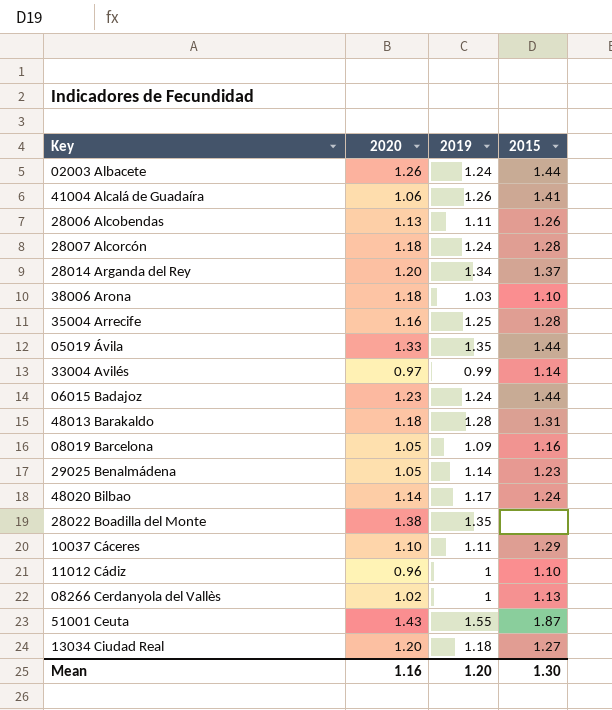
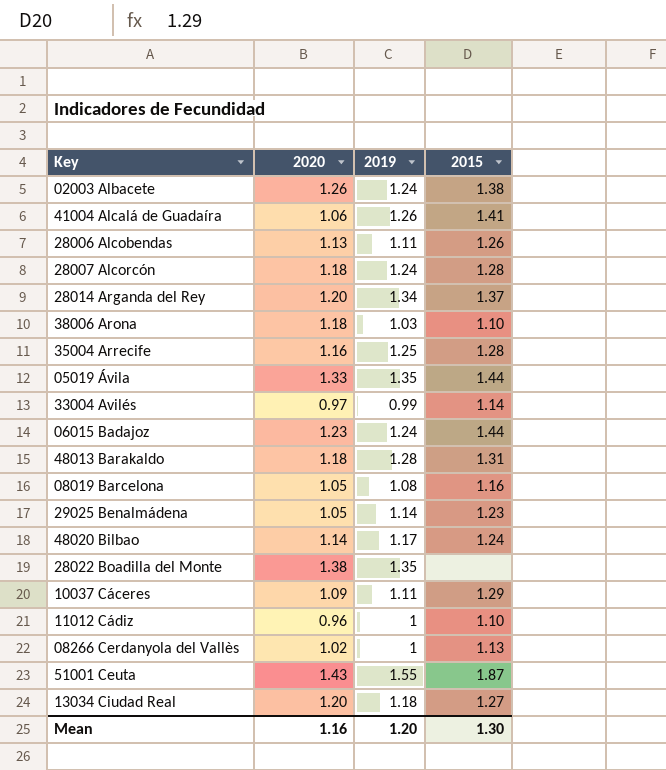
02003 Albacete | 2015: 1.44 -> 1.38
08019 Barcelona | 2019: 1.09 -> 1.08
10037 Cáceres | 2020: 1.10 -> 1.09

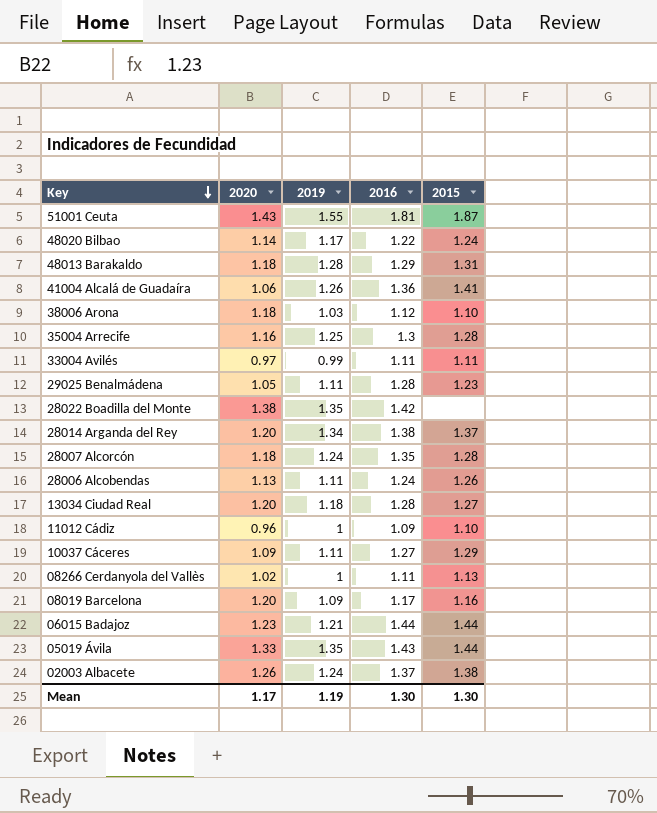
row order: none -> Key descending
column 2016 | position: none -> 4
33004 Avilés | 2015: 1.14 -> 1.11
29025 Benalmádena | 2019: 1.14 -> 1.11
08019 Barcelona | 2020: 1.05 -> 1.20
08019 Barcelona | 2019: 1.08 -> 1.09
06015 Badajoz | 2019: 1.24 -> 1.21
Mean | 2020: 1.16 -> 1.17
Mean | 2019: 1.20 -> 1.19

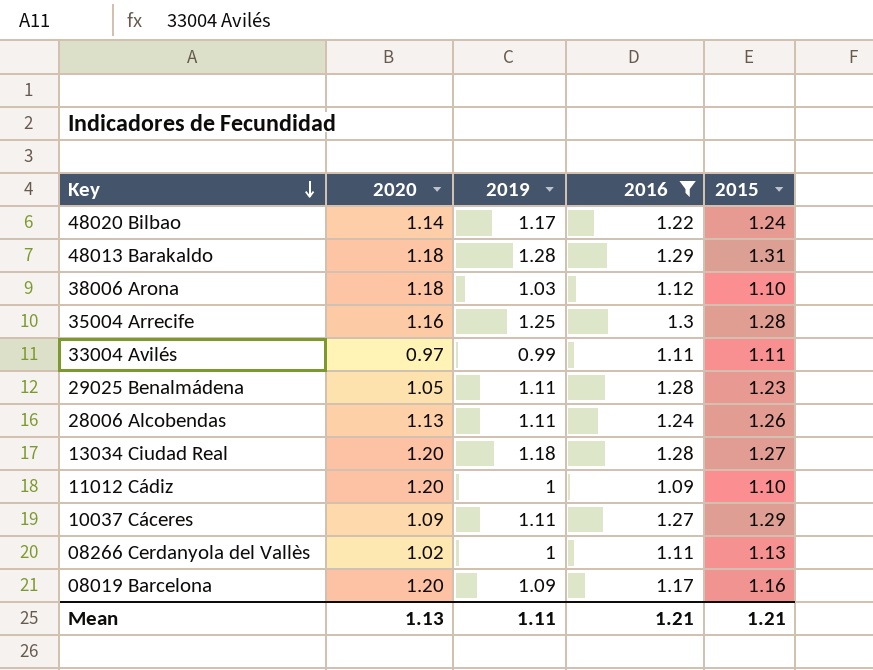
filter: none -> 2016 <= 1.3
11012 Cádiz | 2020: 0.96 -> 1.20
Mean | 2020: 1.17 -> 1.13
Mean | 2019: 1.19 -> 1.11
Mean | 2016: 1.30 -> 1.21
Mean | 2015: 1.30 -> 1.21

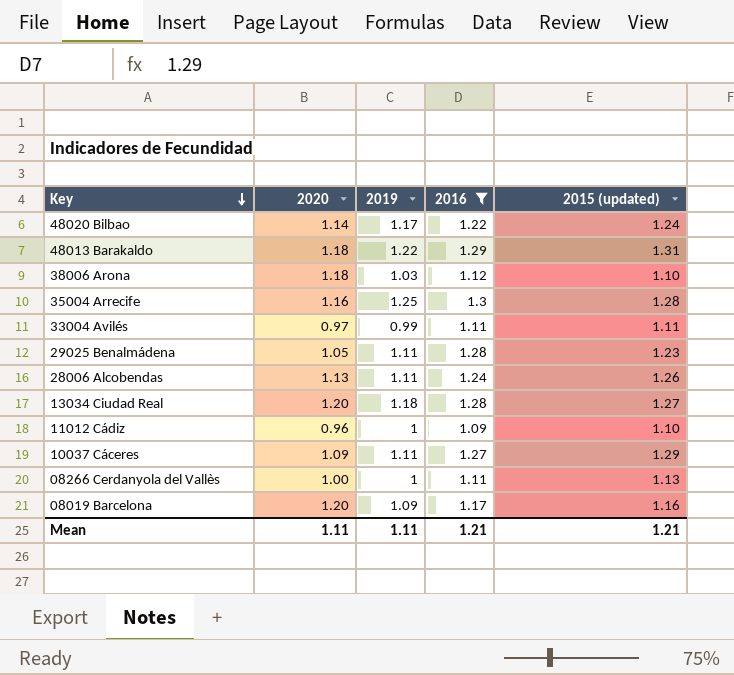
column name: 2015 -> 2015 (updated)
48013 Barakaldo | 2019: 1.28 -> 1.22
11012 Cádiz | 2020: 1.20 -> 0.96
08266 Cerdanyola del Vallès | 2020: 1.02 -> 1.00
Mean | 2020: 1.13 -> 1.11

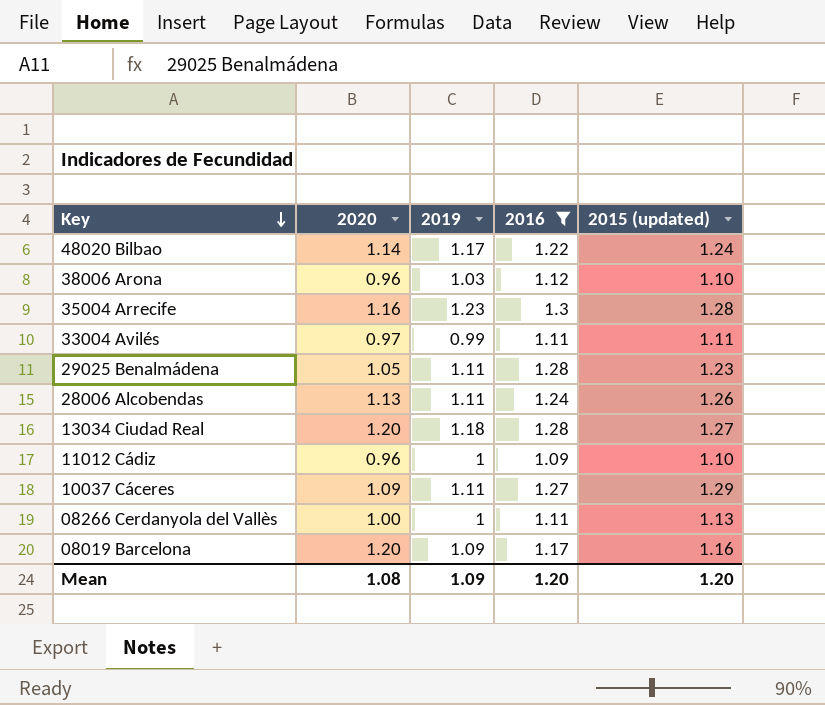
row 48013 Barakaldo: 1.18 | 1.22 | 1.29 | 1.31 -> none
38006 Arona | 2020: 1.18 -> 0.96
35004 Arrecife | 2019: 1.25 -> 1.23
Mean | 2020: 1.11 -> 1.08
Mean | 2019: 1.11 -> 1.09
Mean | 2016: 1.21 -> 1.20
Mean | 2015 (updated): 1.21 -> 1.20

